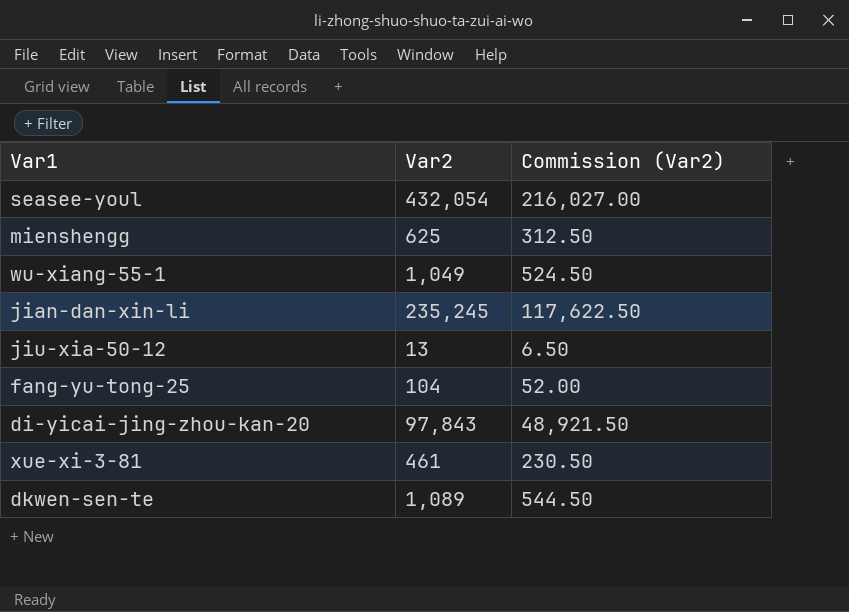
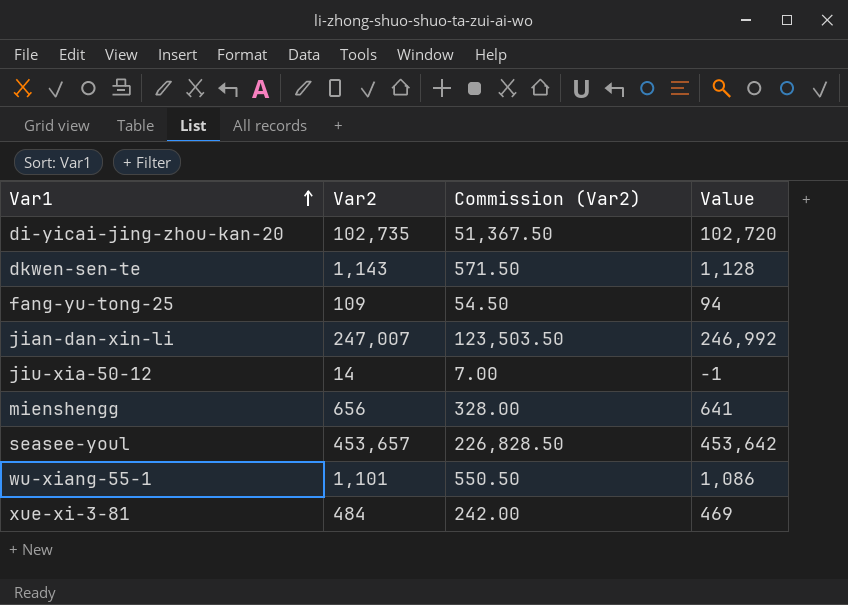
row order: none -> Var1 ascending
column Value | formula: none -> [Var2] - 15
di-yicai-jing-zhou-kan-20 | Var2: 97,843 -> 102,735
di-yicai-jing-zhou-kan-20 | Commission (Var2): 48,921.50 -> 51,367.50
dkwen-sen-te | Var2: 1,089 -> 1,143
dkwen-sen-te | Commission (Var2): 544.50 -> 571.50
fang-yu-tong-25 | Var2: 104 -> 109
fang-yu-tong-25 | Commission (Var2): 52.00 -> 54.50
jian-dan-xin-li | Var2: 235,245 -> 247,007
jian-dan-xin-li | Commission (Var2): 117,622.50 -> 123,503.50
jiu-xia-50-12 | Var2: 13 -> 14
jiu-xia-50-12 | Commission (Var2): 6.50 -> 7.00
mienshengg | Var2: 625 -> 656
mienshengg | Commission (Var2): 312.50 -> 328.00
seasee-youl | Var2: 432,054 -> 453,657
seasee-youl | Commission (Var2): 216,027.00 -> 226,828.50
wu-xiang-55-1 | Var2: 1,049 -> 1,101
wu-xiang-55-1 | Commission (Var2): 524.50 -> 550.50
xue-xi-3-81 | Var2: 461 -> 484
xue-xi-3-81 | Commission (Var2): 230.50 -> 242.00

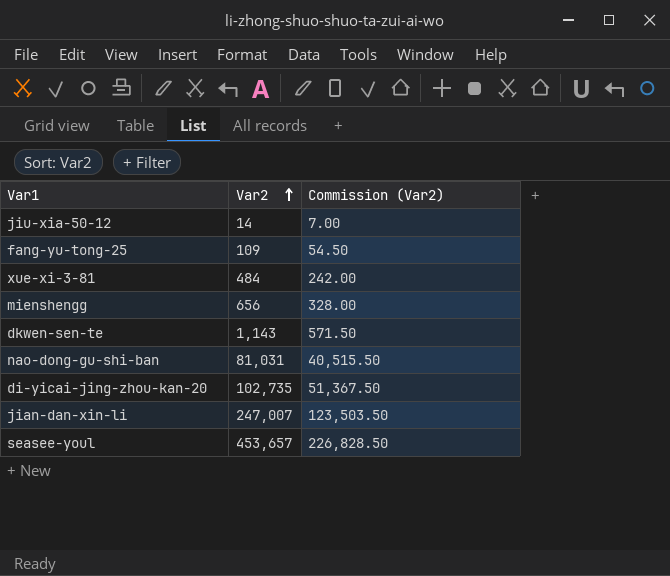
row order: Var1 ascending -> Var2 ascending
column Value | formula: [Var2] - 15 -> none
row wu-xiang-55-1: 1,101 | 550.50 | 1,086 -> none
row nao-dong-gu-shi-ban: none -> 81,031 | 40,515.50

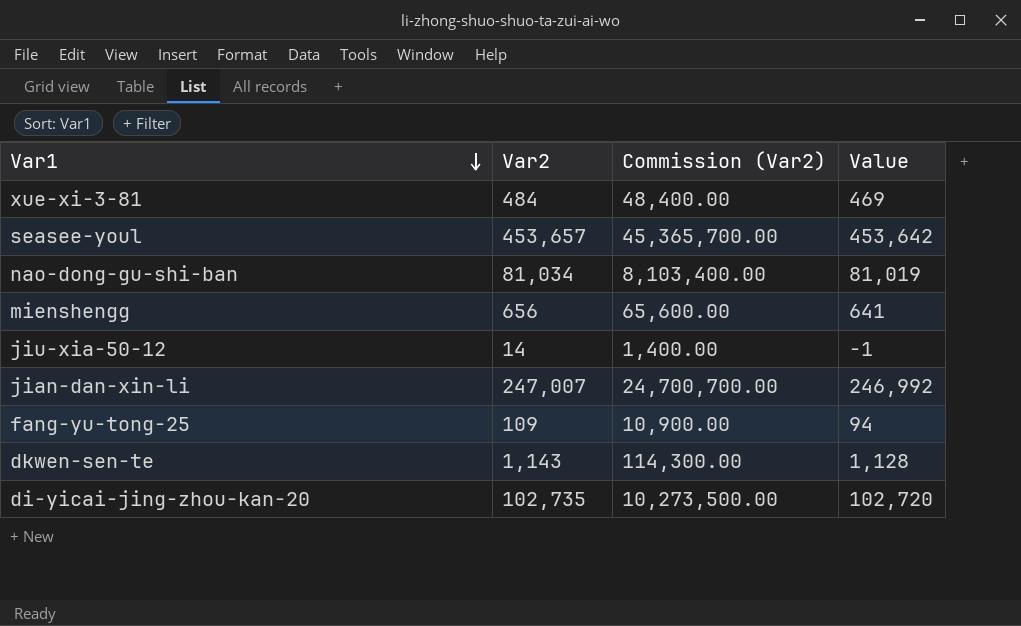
row order: Var2 ascending -> Var1 descending
column Commission (Var2) | formula: [Var2] * 0.5 -> [Var2] * 100
column Value | formula: none -> [Var2] - 15
nao-dong-gu-shi-ban | Var2: 81,031 -> 81,034

